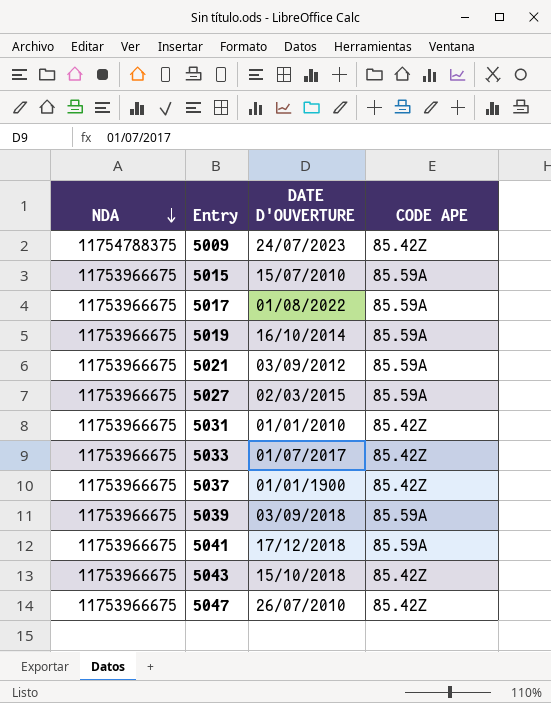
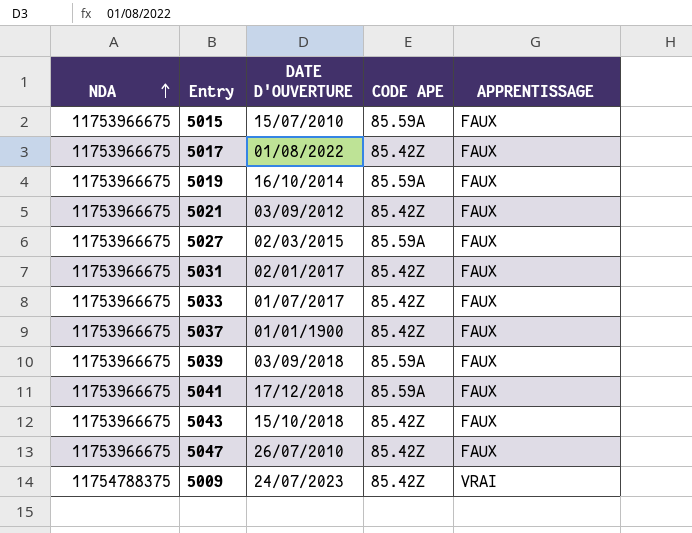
row order: NDA descending -> NDA ascending
column APPRENTISSAGE | position: none -> 5
5017 | CODE APE: 85.59A -> 85.42Z
5021 | CODE APE: 85.59A -> 85.42Z
5031 | DATE D'OUVERTURE: 01/01/2010 -> 02/01/2017

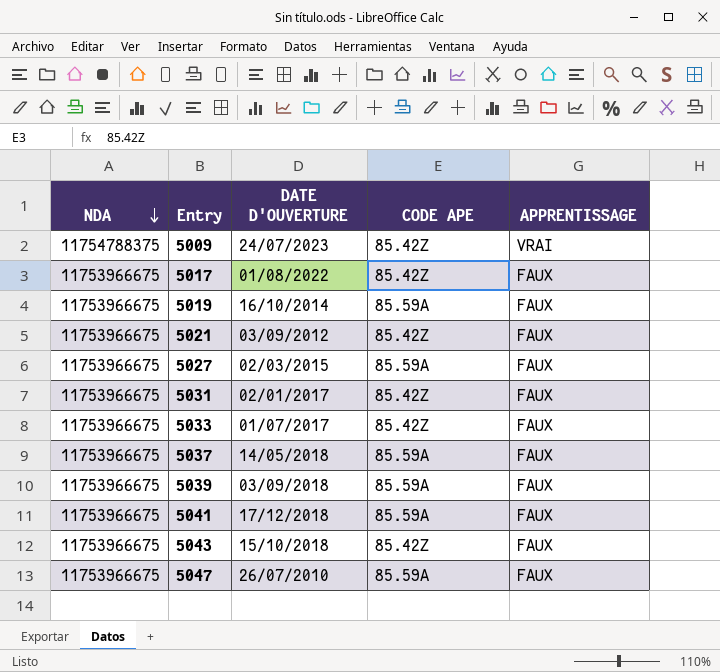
row order: NDA ascending -> NDA descending
row 5015: 11753966675 | 15/07/2010 | 85.59A | FAUX -> none
5037 | DATE D'OUVERTURE: 01/01/1900 -> 14/05/2018
5037 | CODE APE: 85.42Z -> 85.59A
5047 | CODE APE: 85.42Z -> 85.59A

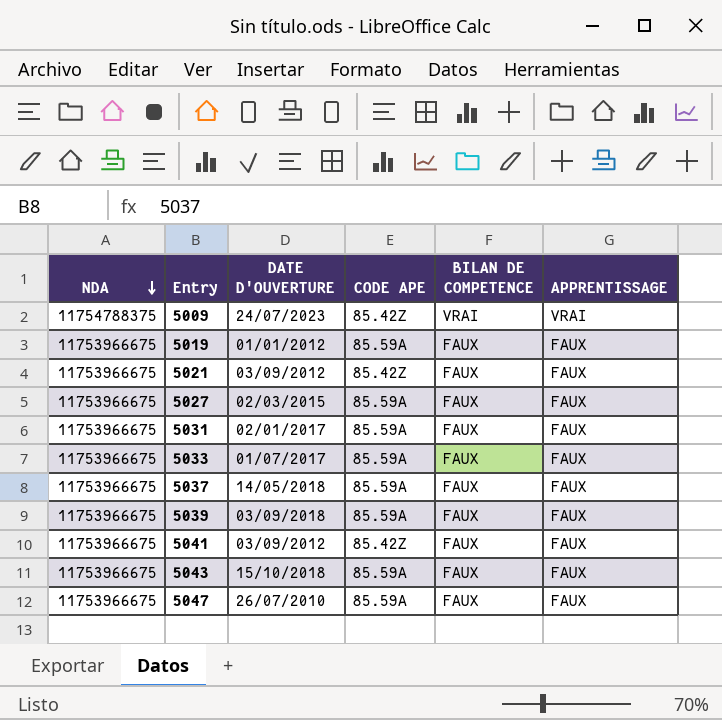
column BILAN DE COMPETENCE | position: none -> 5
row 5017: 11753966675 | 01/08/2022 | 85.42Z | FAUX -> none
5019 | DATE D'OUVERTURE: 16/10/2014 -> 01/01/2012
5031 | CODE APE: 85.42Z -> 85.59A
5033 | CODE APE: 85.42Z -> 85.59A
5041 | DATE D'OUVERTURE: 17/12/2018 -> 03/09/2012
5041 | CODE APE: 85.59A -> 85.42Z
5043 | CODE APE: 85.42Z -> 85.59A

